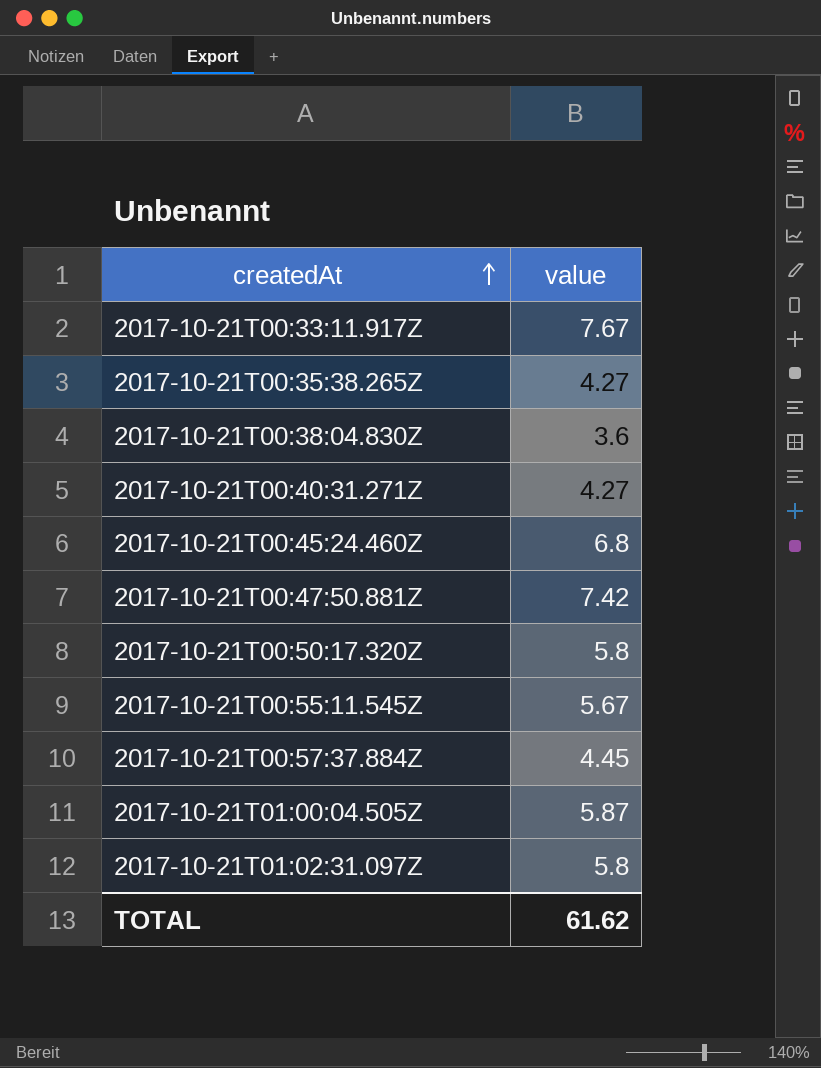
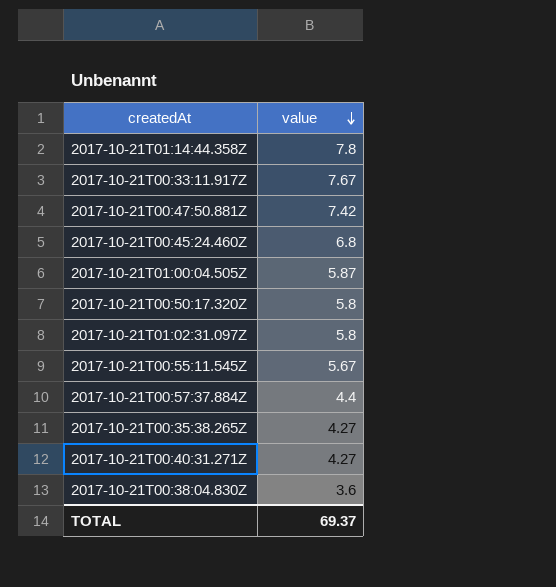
row order: createdAt ascending -> value descending
row 2017-10-21T01:14:44.358Z: none -> 7.8
2017-10-21T00:57:37.884Z | value: 4.45 -> 4.4
TOTAL | value: 61.62 -> 69.37

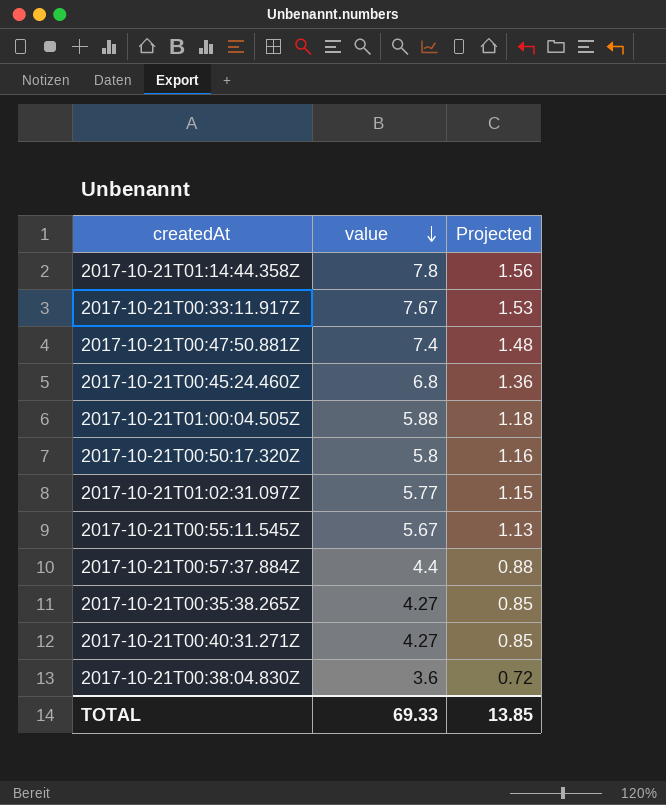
column Projected | formula: none -> [value] * 0.2
2017-10-21T00:47:50.881Z | value: 7.42 -> 7.4
2017-10-21T01:00:04.505Z | value: 5.87 -> 5.88
2017-10-21T01:02:31.097Z | value: 5.8 -> 5.77
TOTAL | value: 69.37 -> 69.33

